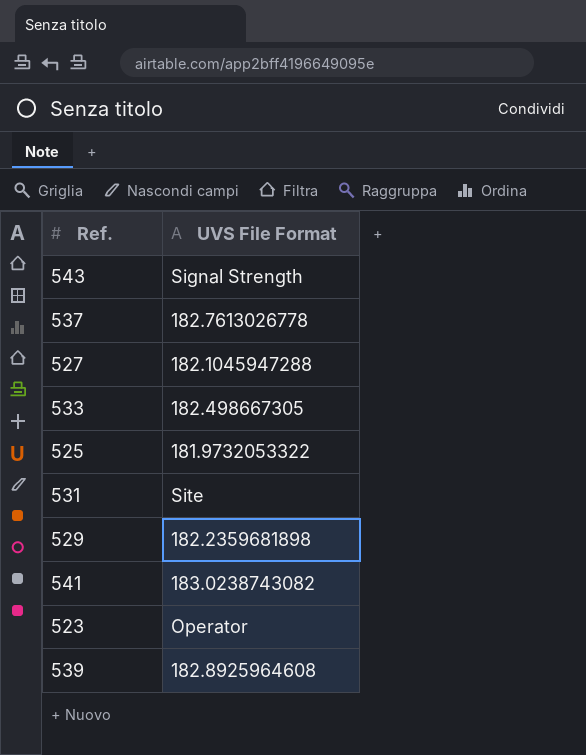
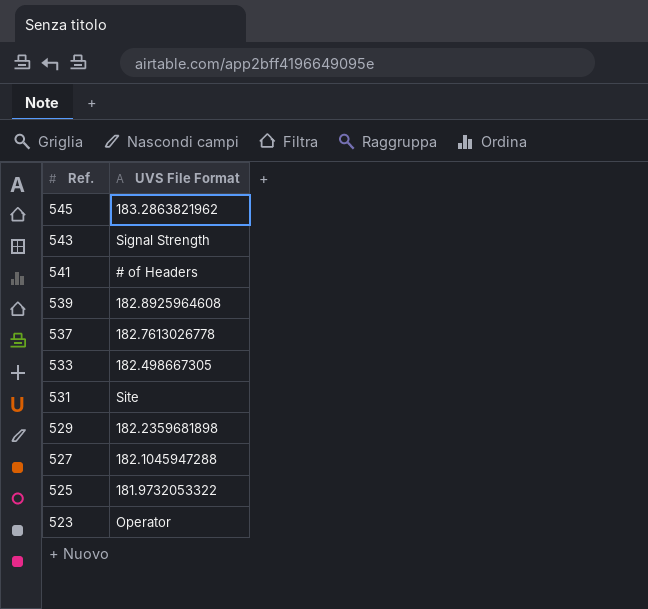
row order: none -> Ref. descending
row 545: none -> 183.2863821962
541 | UVS File Format: 183.0238743082 -> # of Headers

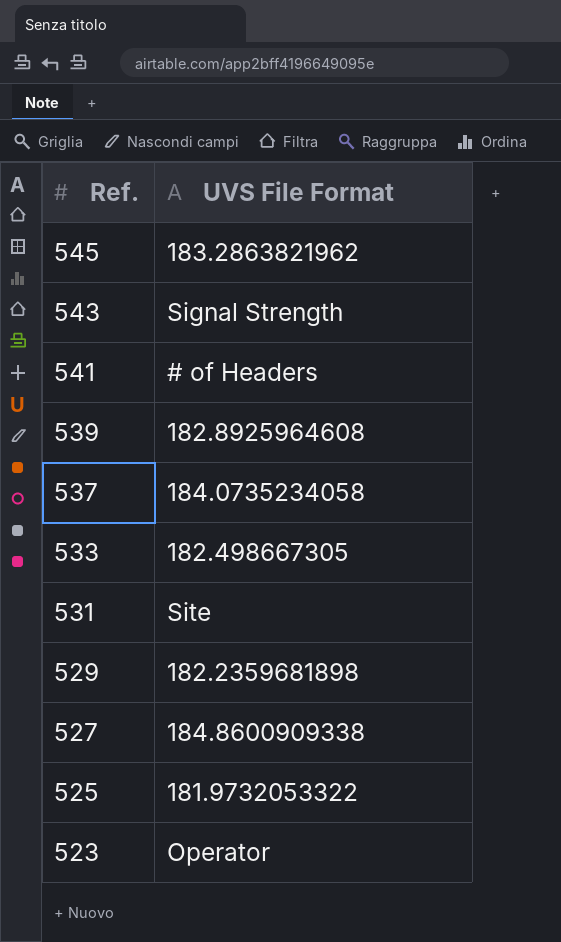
537 | UVS File Format: 182.7613026778 -> 184.0735234058
527 | UVS File Format: 182.1045947288 -> 184.8600909338

